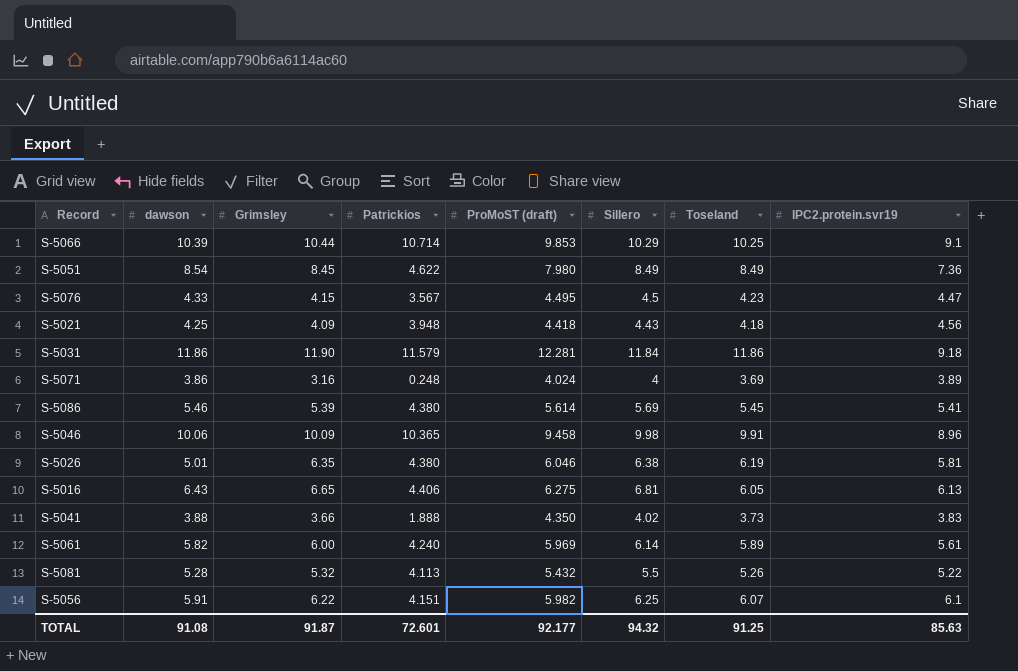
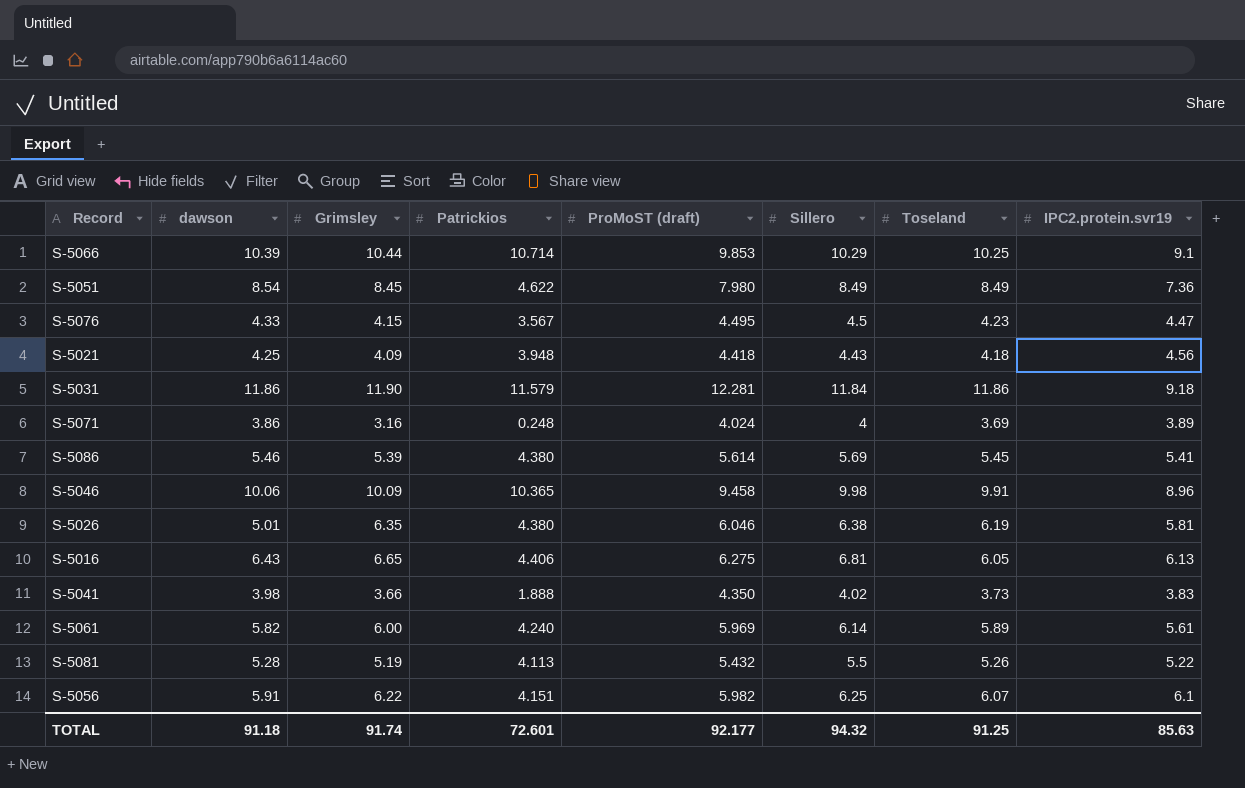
S-5041 | dawson: 3.88 -> 3.98
S-5081 | Grimsley: 5.32 -> 5.19
TOTAL | dawson: 91.08 -> 91.18
TOTAL | Grimsley: 91.87 -> 91.74

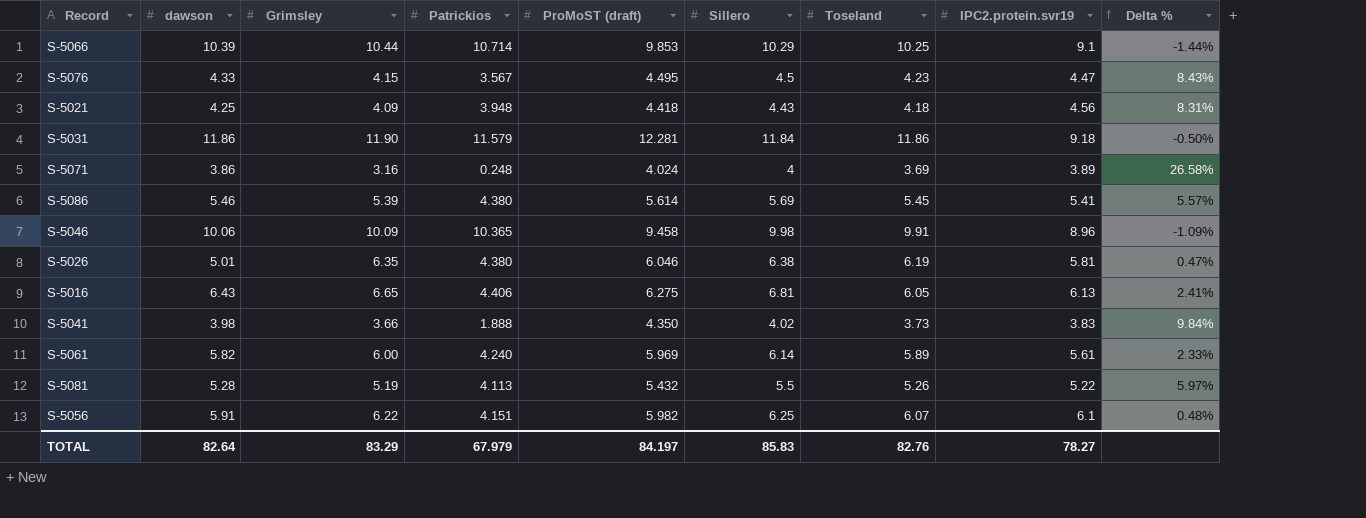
column Delta % | formula: none -> ([Sillero] - [Grimsley]) / [Grimsley]
row S-5051: 8.54 | 8.45 | 4.622 | 7.980 | 8.49 | 8.49 | 7.36 -> none
TOTAL | dawson: 91.18 -> 82.64
TOTAL | Grimsley: 91.74 -> 83.29
TOTAL | Patrickios: 72.601 -> 67.979
TOTAL | ProMoST (draft): 92.177 -> 84.197
TOTAL | Sillero: 94.32 -> 85.83
TOTAL | Toseland: 91.25 -> 82.76
TOTAL | IPC2.protein.svr19: 85.63 -> 78.27

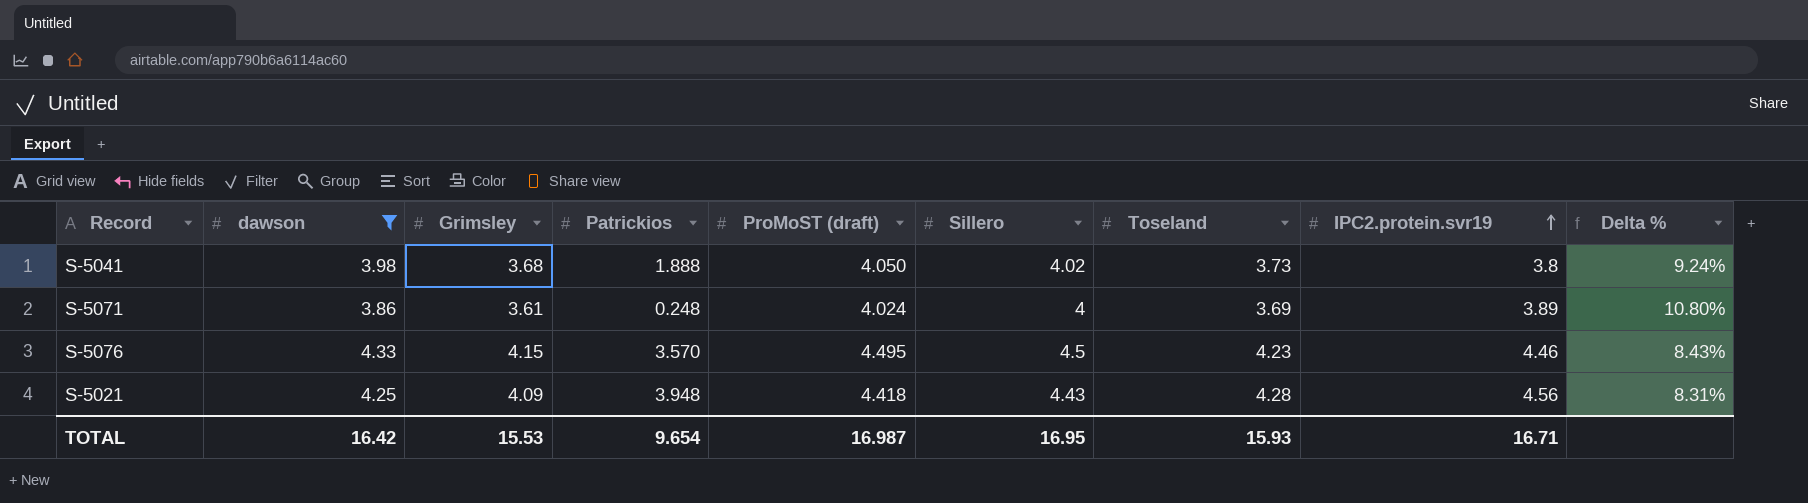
filter: none -> dawson <= 4.33
row order: none -> IPC2.protein.svr19 ascending
S-5041 | Grimsley: 3.66 -> 3.68
S-5041 | ProMoST (draft): 4.350 -> 4.050
S-5041 | IPC2.protein.svr19: 3.83 -> 3.8
S-5041 | Delta %: 9.84% -> 9.24%
S-5071 | Grimsley: 3.16 -> 3.61
S-5071 | Delta %: 26.58% -> 10.80%
S-5076 | Patrickios: 3.567 -> 3.570
S-5076 | IPC2.protein.svr19: 4.47 -> 4.46
S-5021 | Toseland: 4.18 -> 4.28
TOTAL | dawson: 82.64 -> 16.42
TOTAL | Grimsley: 83.29 -> 15.53
TOTAL | Patrickios: 67.979 -> 9.654
TOTAL | ProMoST (draft): 84.197 -> 16.987
TOTAL | Sillero: 85.83 -> 16.95
TOTAL | Toseland: 82.76 -> 15.93
TOTAL | IPC2.protein.svr19: 78.27 -> 16.71

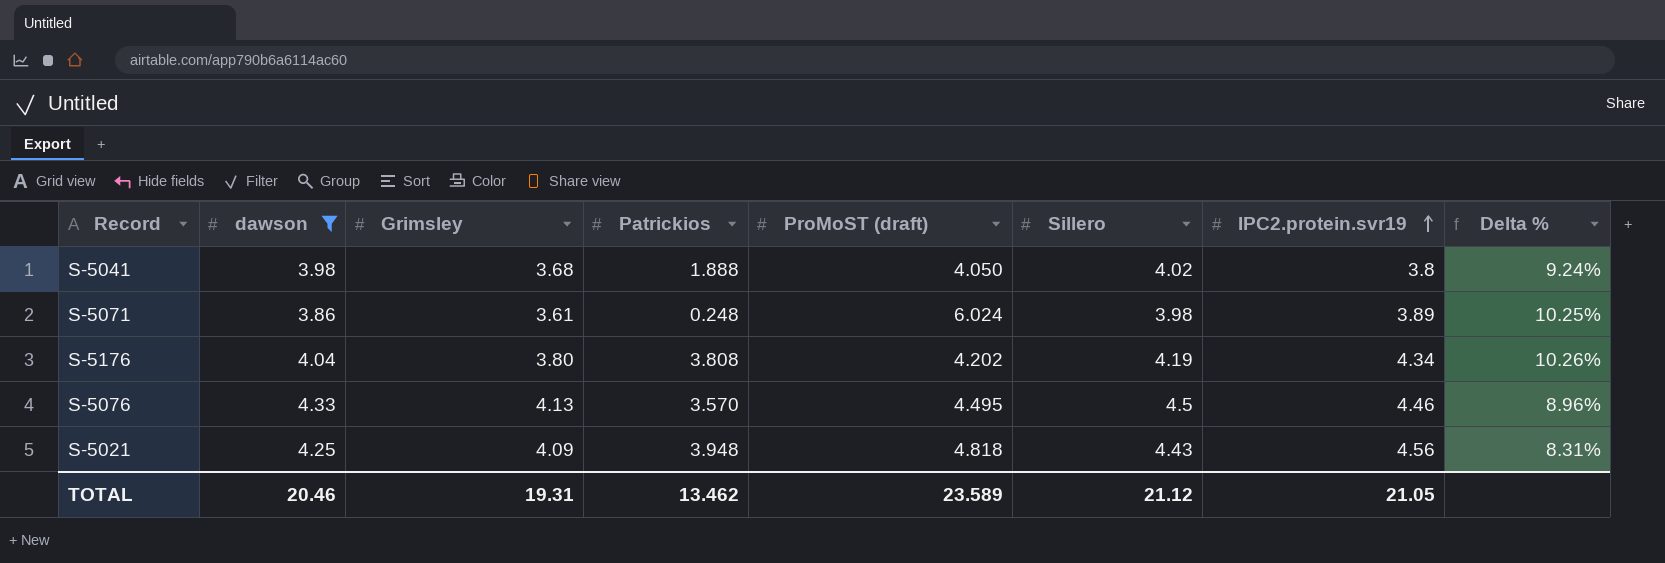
column Toseland | position: 7 -> none
S-5071 | ProMoST (draft): 4.024 -> 6.024
S-5071 | Sillero: 4 -> 3.98
S-5071 | Delta %: 10.80% -> 10.25%
row S-5176: none -> 4.04 | 3.80 | 3.808 | 4.202 | 4.19 | 4.34 | 10.26%
S-5076 | Grimsley: 4.15 -> 4.13
S-5076 | Delta %: 8.43% -> 8.96%
S-5021 | ProMoST (draft): 4.418 -> 4.818
TOTAL | dawson: 16.42 -> 20.46
TOTAL | Grimsley: 15.53 -> 19.31
TOTAL | Patrickios: 9.654 -> 13.462
TOTAL | ProMoST (draft): 16.987 -> 23.589
TOTAL | Sillero: 16.95 -> 21.12
TOTAL | IPC2.protein.svr19: 16.71 -> 21.05

